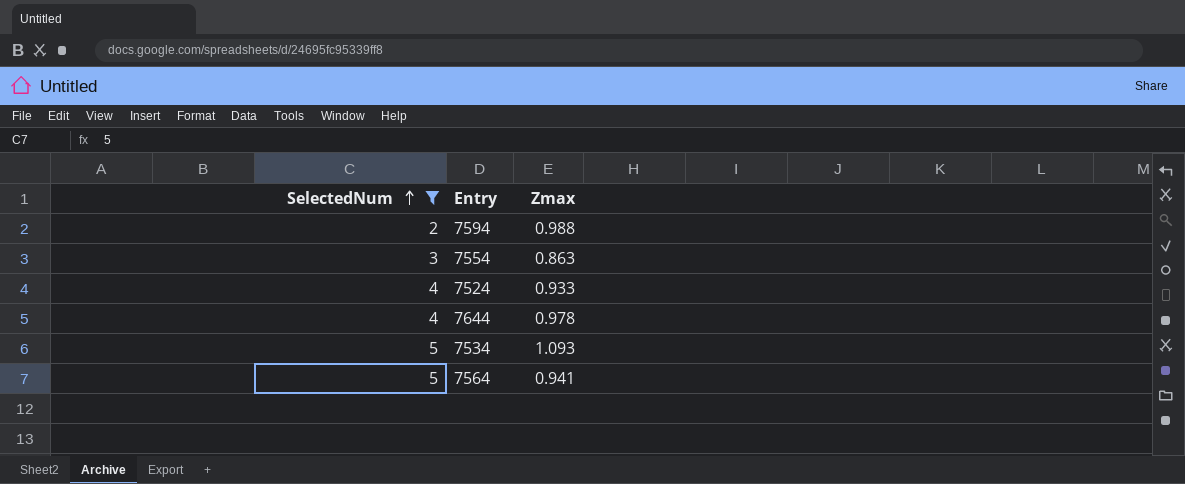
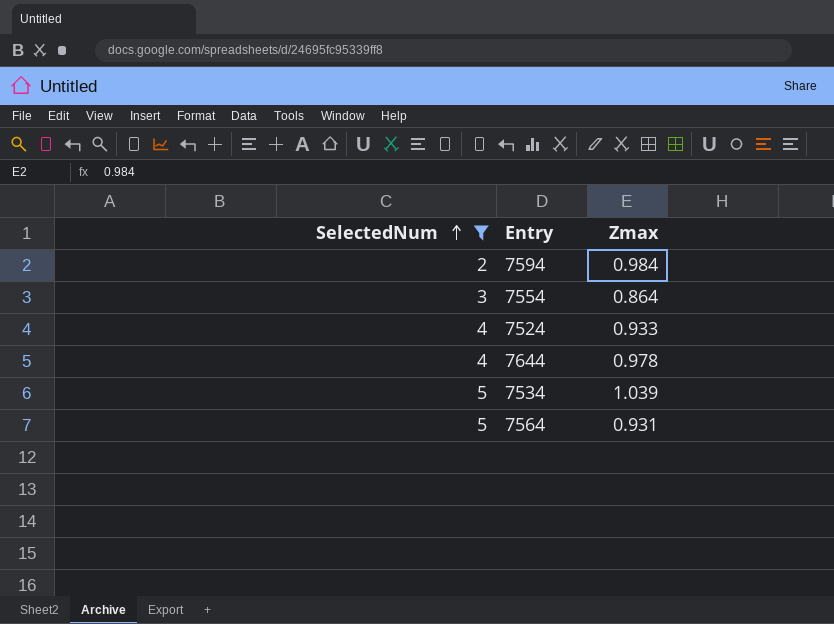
7594 | Zmax: 0.988 -> 0.984
7554 | Zmax: 0.863 -> 0.864
7534 | Zmax: 1.093 -> 1.039
7564 | Zmax: 0.941 -> 0.931

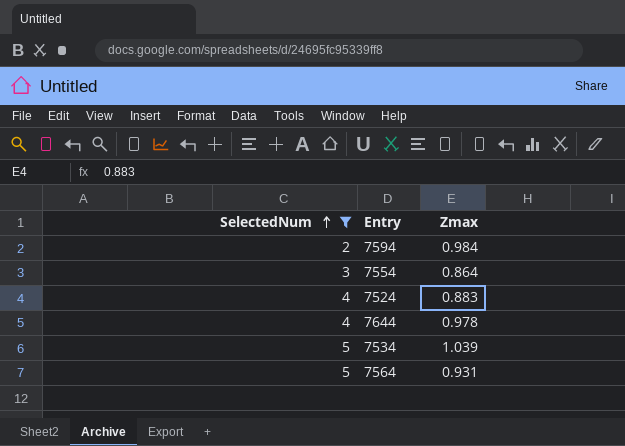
7524 | Zmax: 0.933 -> 0.883

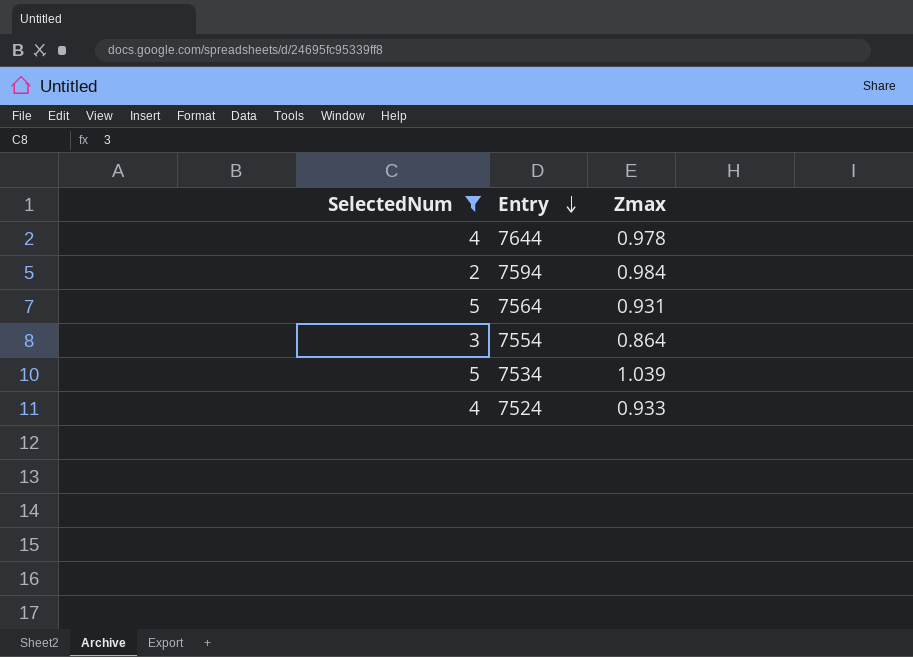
row order: SelectedNum ascending -> Entry descending
7524 | Zmax: 0.883 -> 0.933

